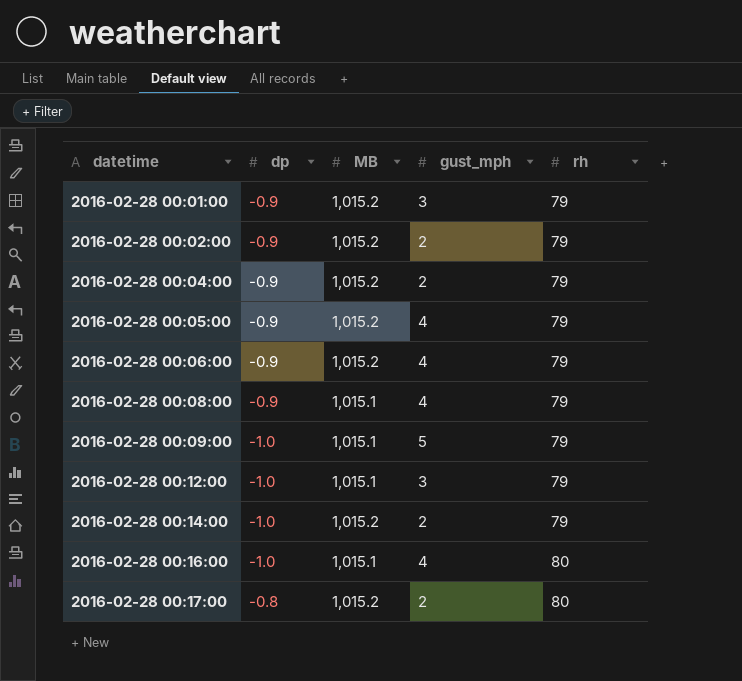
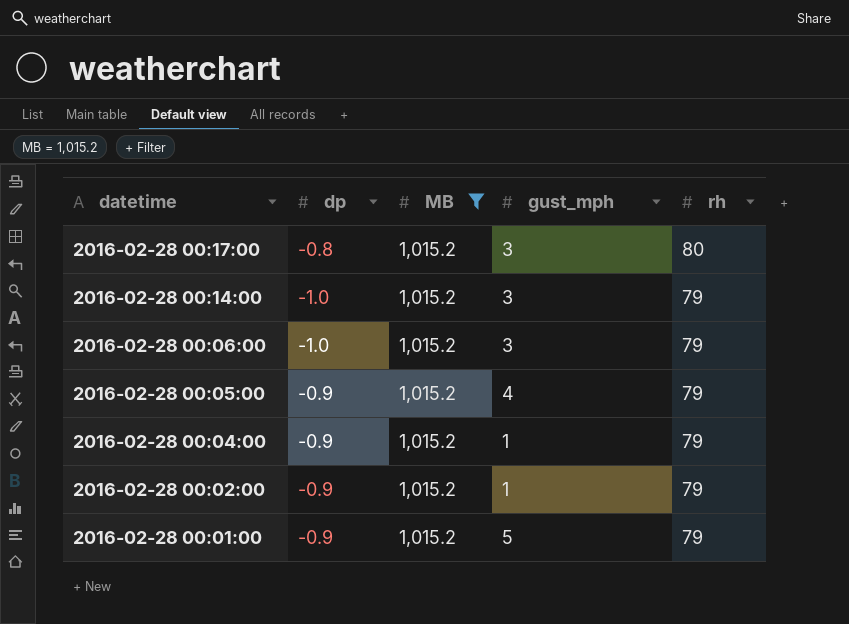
filter: none -> MB = 1,015.2
row order: datetime ascending -> datetime descending
2016-02-28 00:17:00 | gust_mph: 2 -> 3
2016-02-28 00:14:00 | gust_mph: 2 -> 3
2016-02-28 00:06:00 | dp: -0.9 -> -1.0
2016-02-28 00:06:00 | gust_mph: 4 -> 3
2016-02-28 00:04:00 | gust_mph: 2 -> 1
2016-02-28 00:02:00 | gust_mph: 2 -> 1
2016-02-28 00:01:00 | gust_mph: 3 -> 5

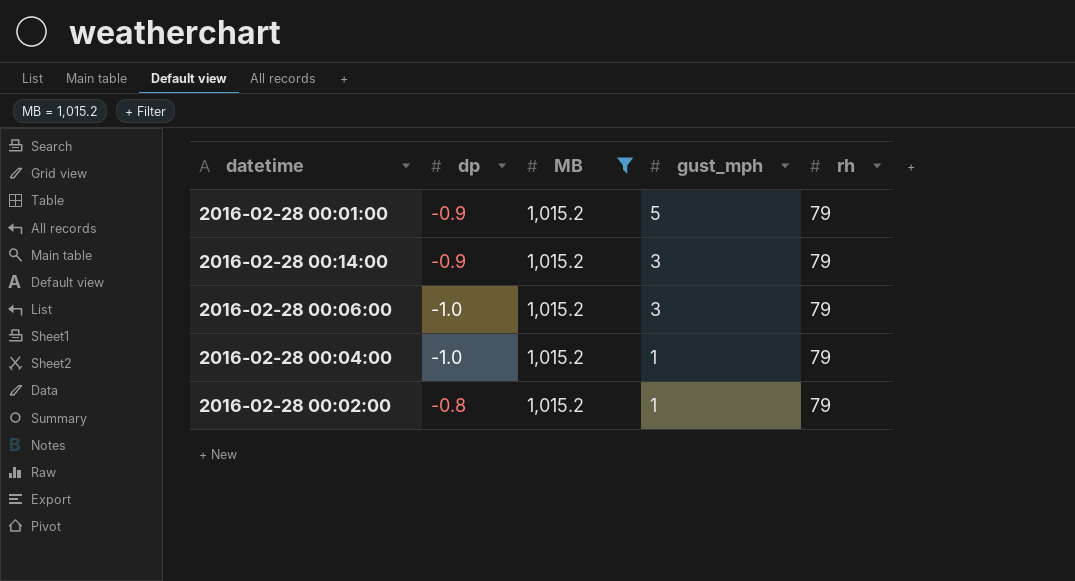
row order: datetime descending -> gust_mph descending
row 2016-02-28 00:17:00: -0.8 | 1,015.2 | 3 | 80 -> none
row 2016-02-28 00:05:00: -0.9 | 1,015.2 | 4 | 79 -> none
2016-02-28 00:14:00 | dp: -1.0 -> -0.9
2016-02-28 00:04:00 | dp: -0.9 -> -1.0
2016-02-28 00:02:00 | dp: -0.9 -> -0.8

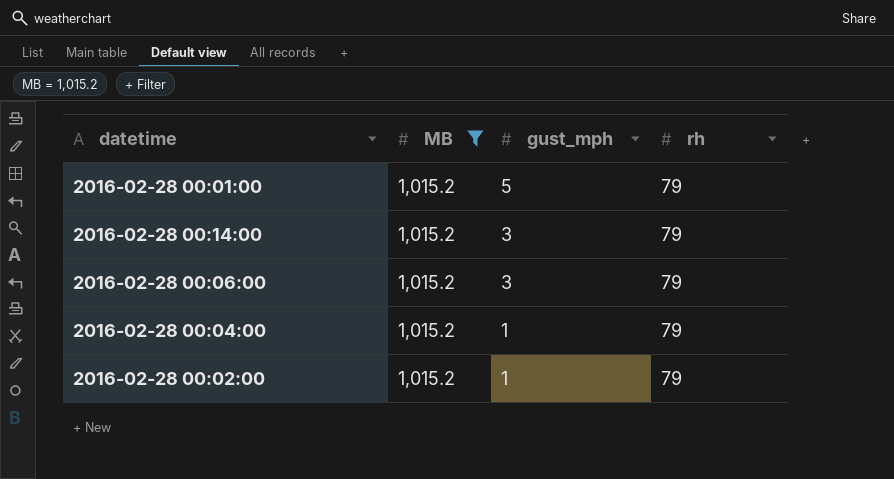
column dp | position: 2 -> none

